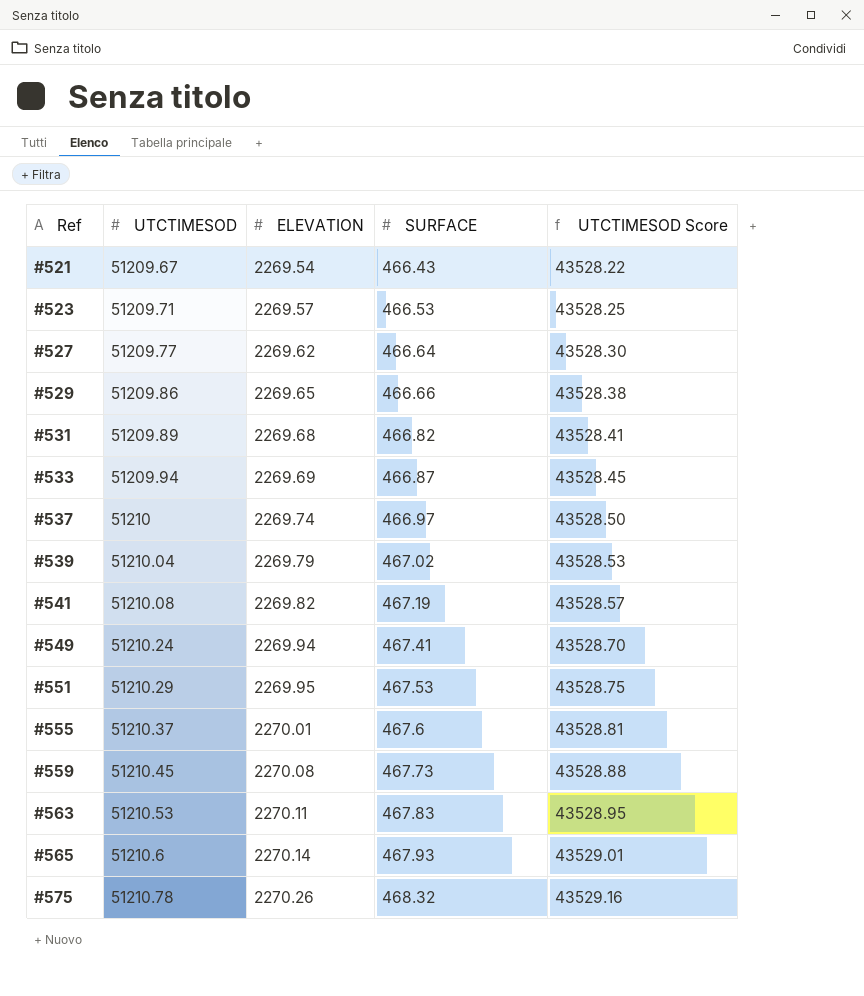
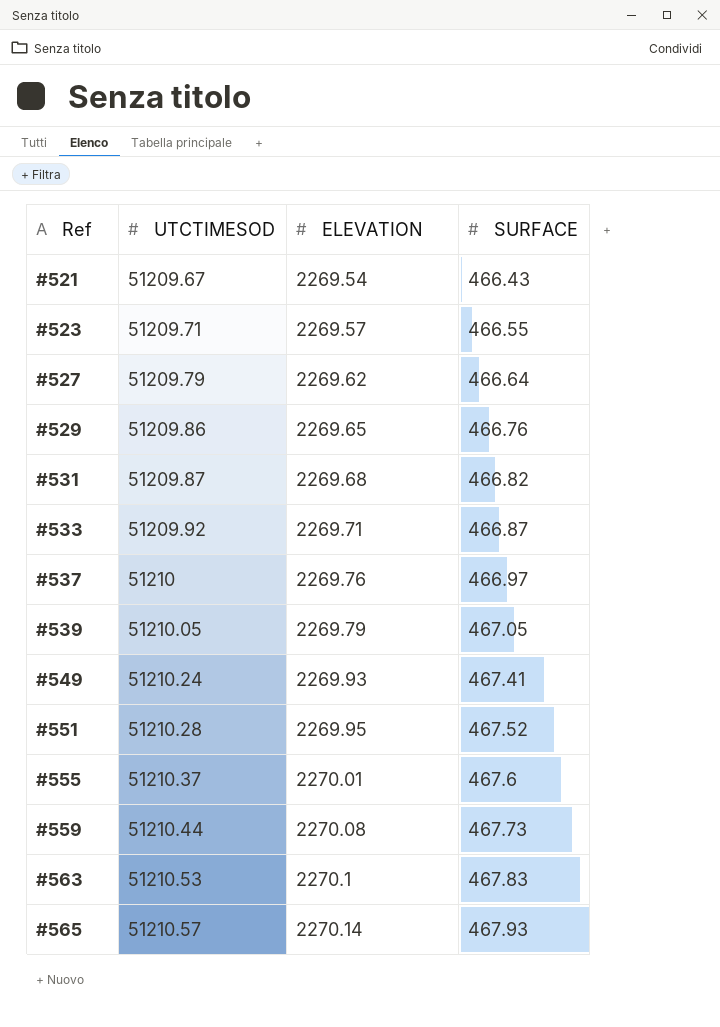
column UTCTIMESOD Score | formula: [UTCTIMESOD] * 0.85 -> none
row #541: 51210.08 | 2269.82 | 467.19 | 43528.57 -> none
row #575: 51210.78 | 2270.26 | 468.32 | 43529.16 -> none
#523 | SURFACE: 466.53 -> 466.55
#527 | UTCTIMESOD: 51209.77 -> 51209.79
#529 | SURFACE: 466.66 -> 466.76
#531 | UTCTIMESOD: 51209.89 -> 51209.87
#533 | UTCTIMESOD: 51209.94 -> 51209.92
#533 | ELEVATION: 2269.69 -> 2269.71
#537 | ELEVATION: 2269.74 -> 2269.76
#539 | UTCTIMESOD: 51210.04 -> 51210.05
#539 | SURFACE: 467.02 -> 467.05
#549 | ELEVATION: 2269.94 -> 2269.93
#551 | UTCTIMESOD: 51210.29 -> 51210.28
#551 | SURFACE: 467.53 -> 467.52
#559 | UTCTIMESOD: 51210.45 -> 51210.44
#563 | ELEVATION: 2270.11 -> 2270.1
#565 | UTCTIMESOD: 51210.6 -> 51210.57

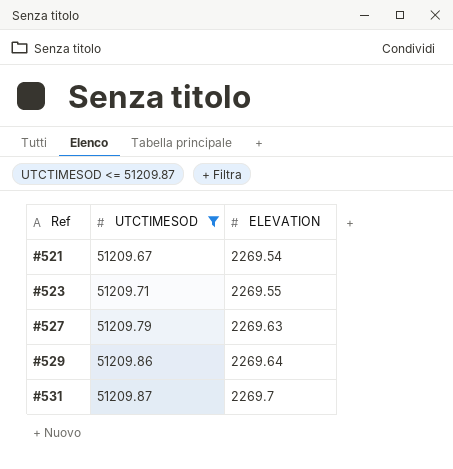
filter: none -> UTCTIMESOD <= 51209.87
column SURFACE | position: 4 -> none
#523 | ELEVATION: 2269.57 -> 2269.55
#527 | ELEVATION: 2269.62 -> 2269.63
#529 | ELEVATION: 2269.65 -> 2269.64
#531 | ELEVATION: 2269.68 -> 2269.7

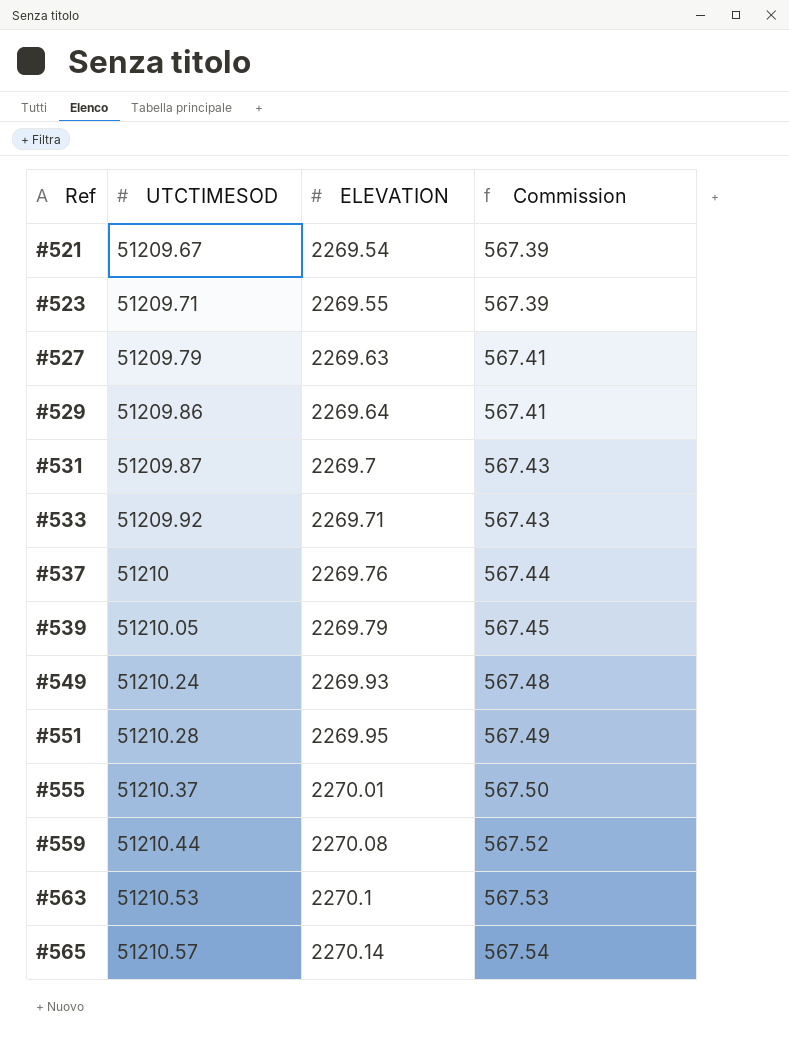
filter: UTCTIMESOD <= 51209.87 -> none
column Commission | formula: none -> [ELEVATION] * 0.25

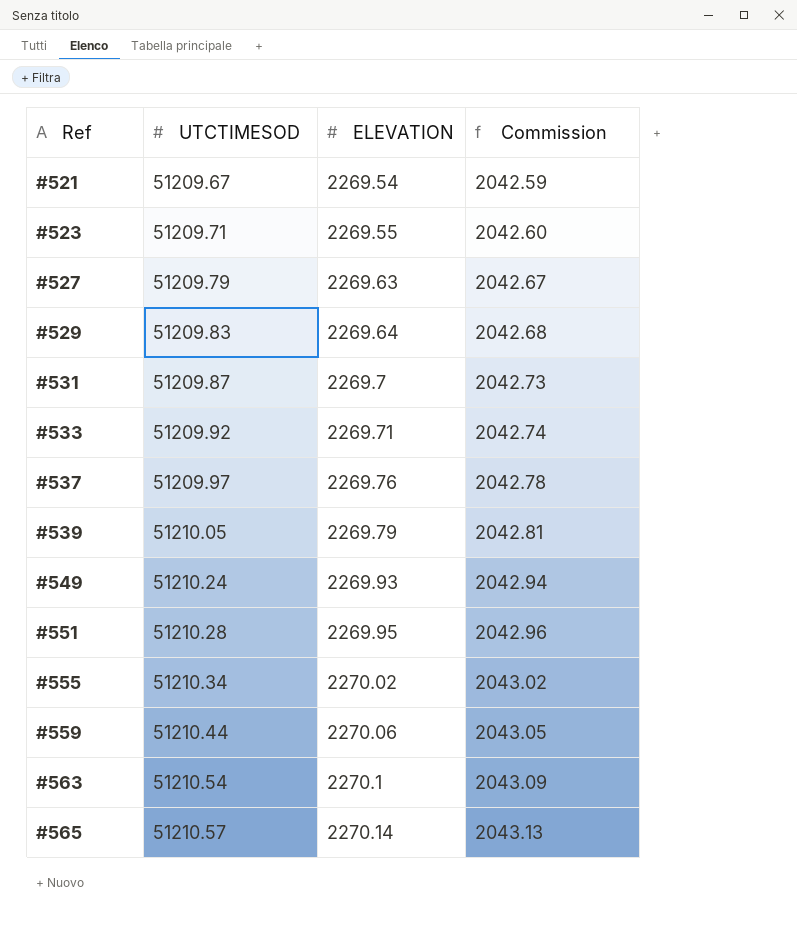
column Commission | formula: [ELEVATION] * 0.25 -> [ELEVATION] * 0.9
#529 | UTCTIMESOD: 51209.86 -> 51209.83
#537 | UTCTIMESOD: 51210 -> 51209.97
#555 | UTCTIMESOD: 51210.37 -> 51210.34
#555 | ELEVATION: 2270.01 -> 2270.02
#559 | ELEVATION: 2270.08 -> 2270.06
#563 | UTCTIMESOD: 51210.53 -> 51210.54

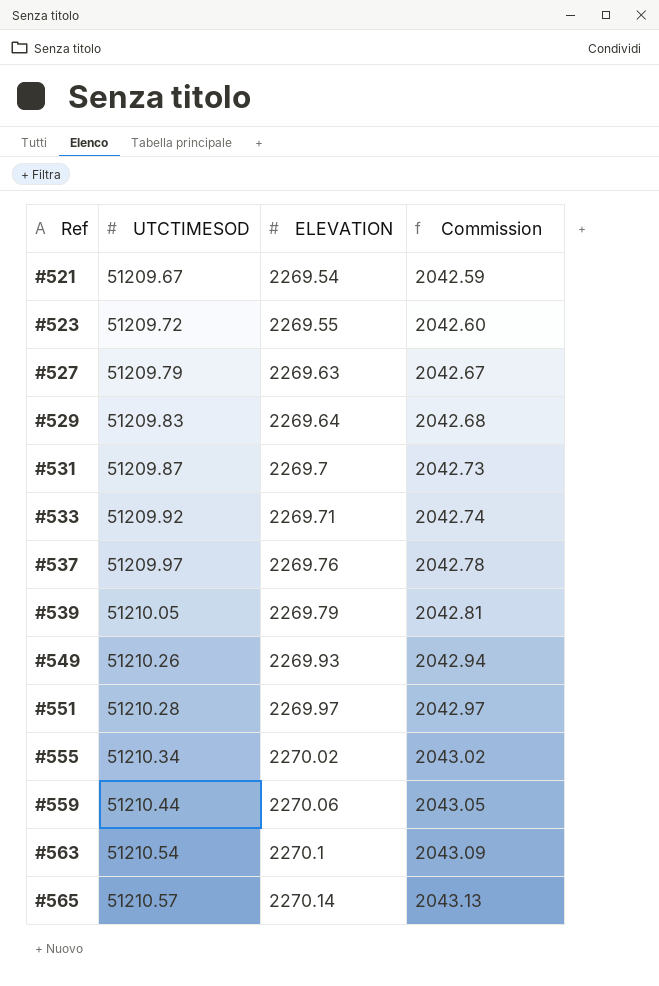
#523 | UTCTIMESOD: 51209.71 -> 51209.72
#549 | UTCTIMESOD: 51210.24 -> 51210.26
#551 | ELEVATION: 2269.95 -> 2269.97
#551 | Commission: 2042.96 -> 2042.97

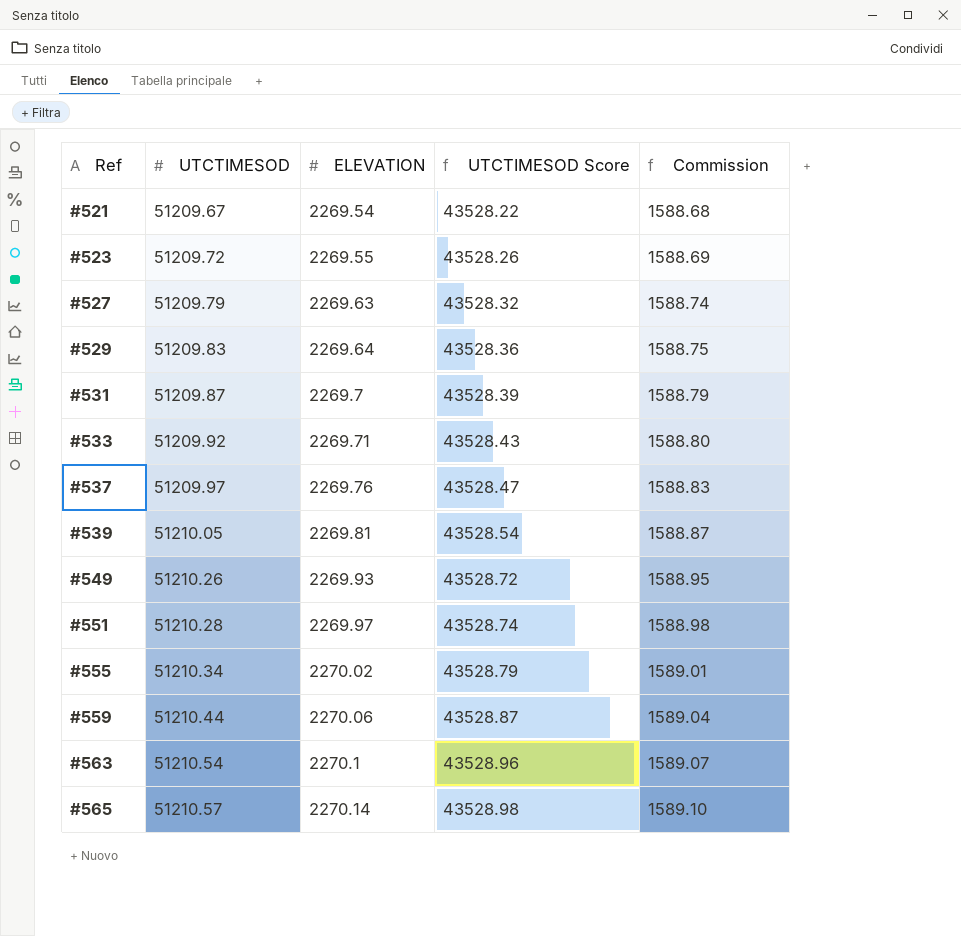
column UTCTIMESOD Score | formula: none -> [UTCTIMESOD] * 0.85
column Commission | formula: [ELEVATION] * 0.9 -> [ELEVATION] * 0.7
#539 | ELEVATION: 2269.79 -> 2269.81

